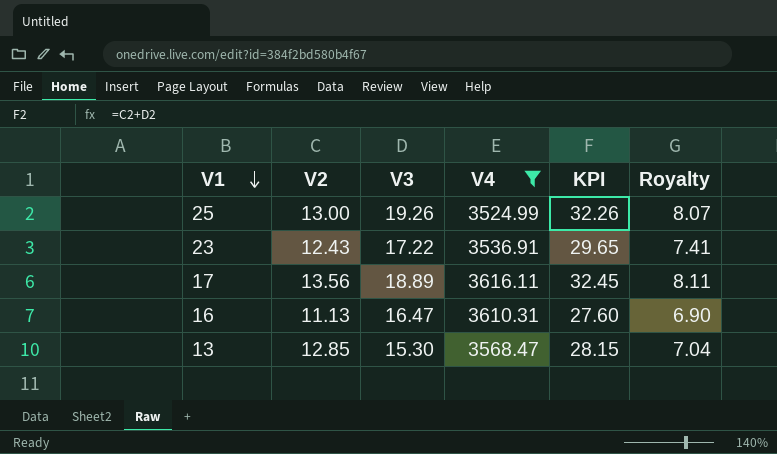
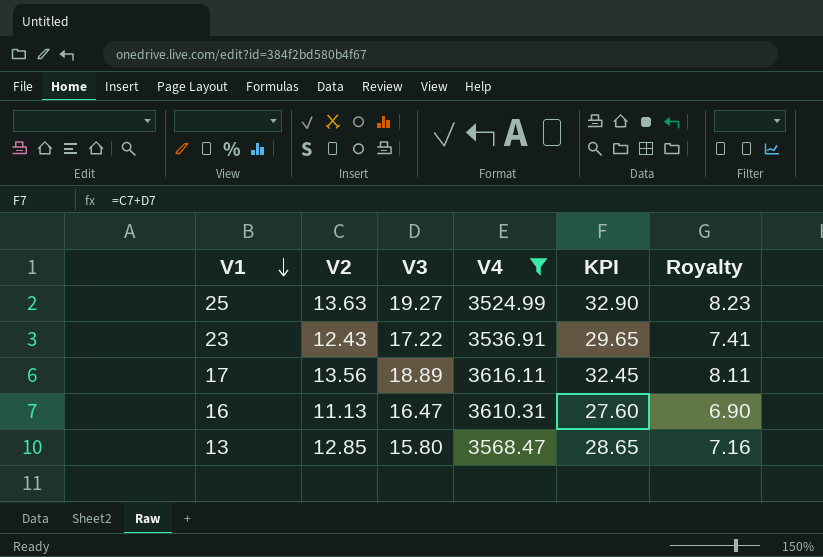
25 | V2: 13.00 -> 13.63
25 | V3: 19.26 -> 19.27
25 | KPI: 32.26 -> 32.90
25 | Royalty: 8.07 -> 8.23
13 | V3: 15.30 -> 15.80
13 | KPI: 28.15 -> 28.65
13 | Royalty: 7.04 -> 7.16

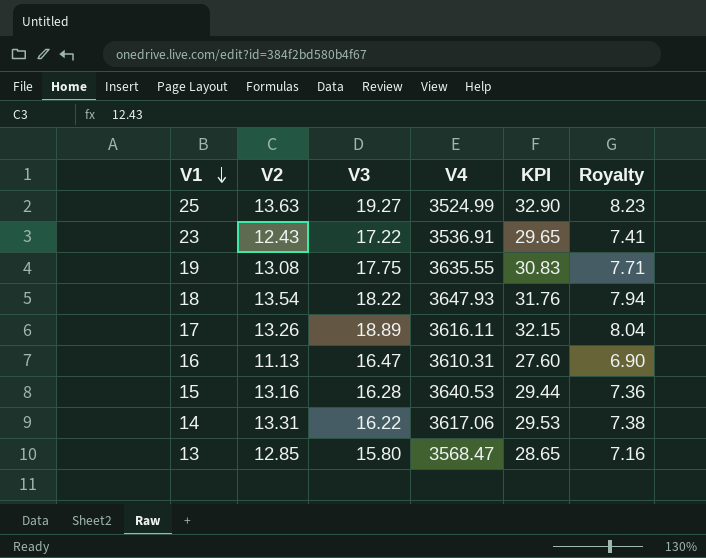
filter: V4 <= 3616.11 -> none
17 | V2: 13.56 -> 13.26
17 | KPI: 32.45 -> 32.15
17 | Royalty: 8.11 -> 8.04

